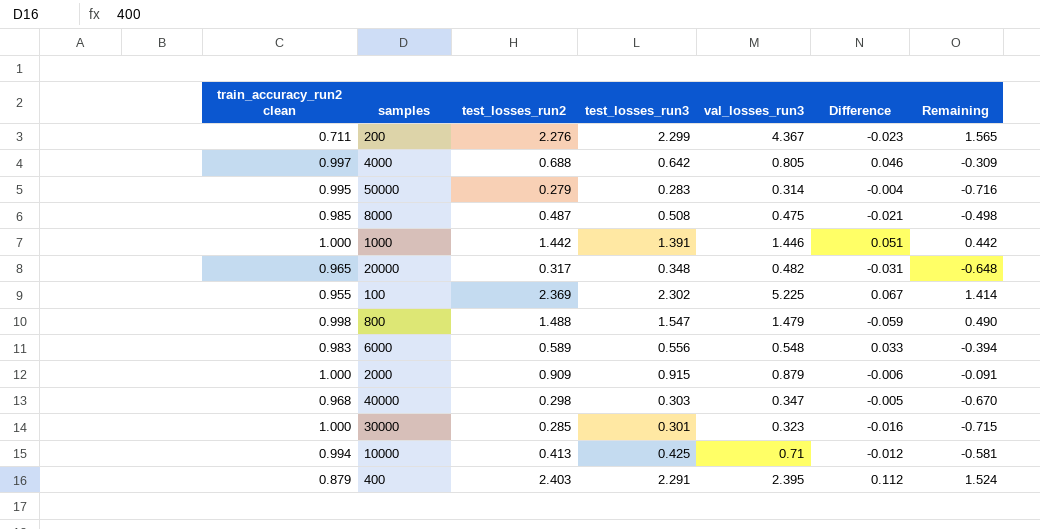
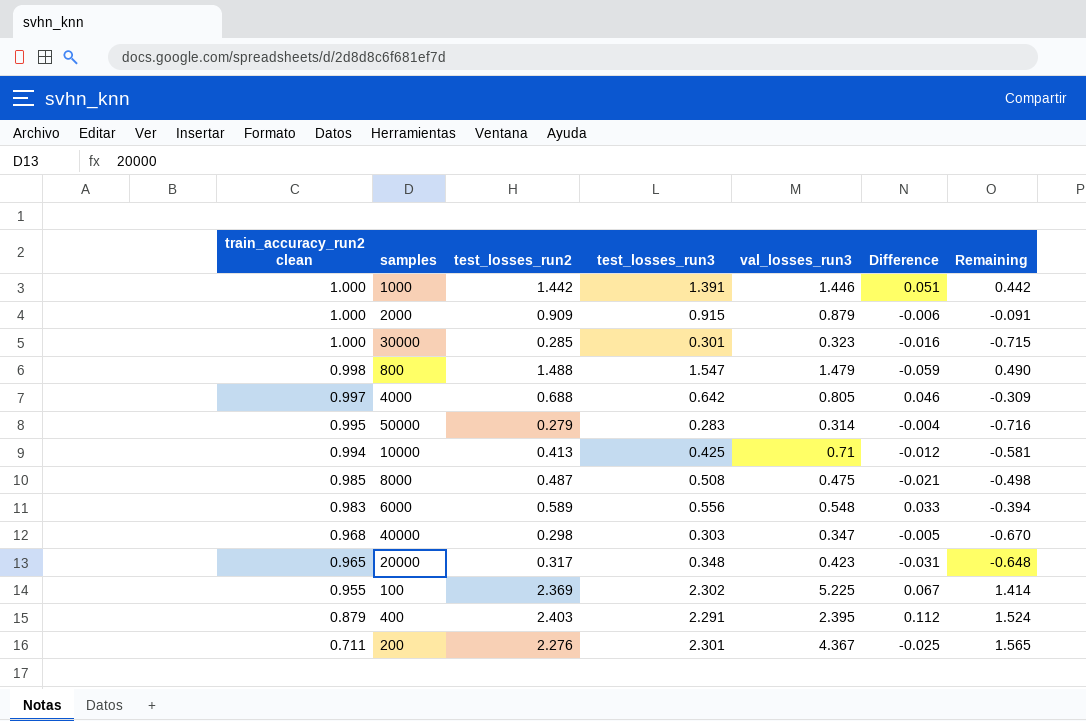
row order: none -> train_accuracy_run2 clean descending
20000 | val_losses_run3: 0.482 -> 0.423
200 | test_losses_run3: 2.299 -> 2.301
200 | Difference: -0.023 -> -0.025

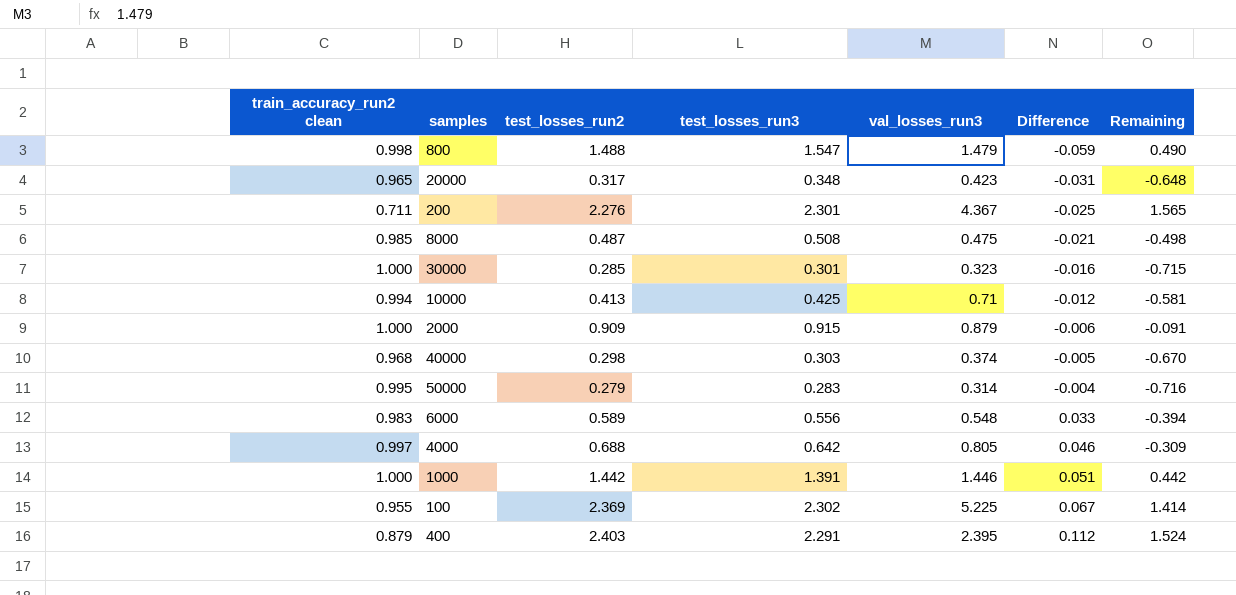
row order: train_accuracy_run2 clean descending -> Difference ascending
40000 | val_losses_run3: 0.347 -> 0.374

